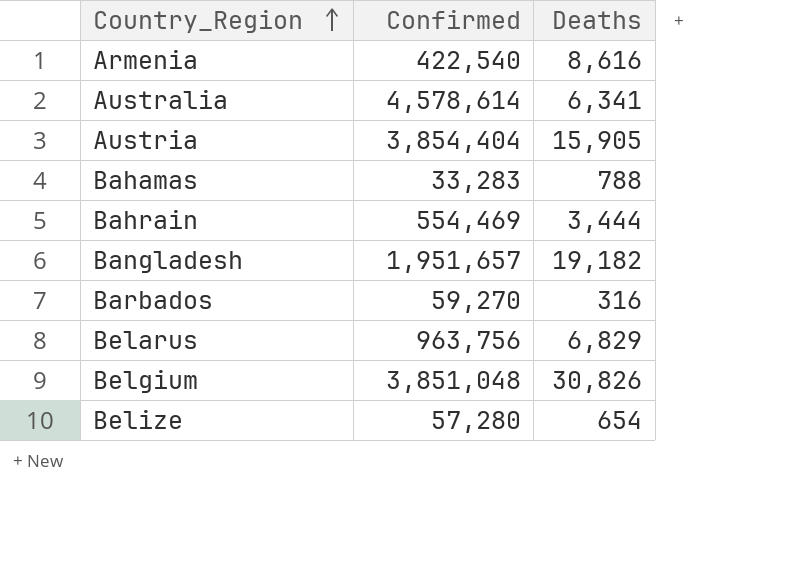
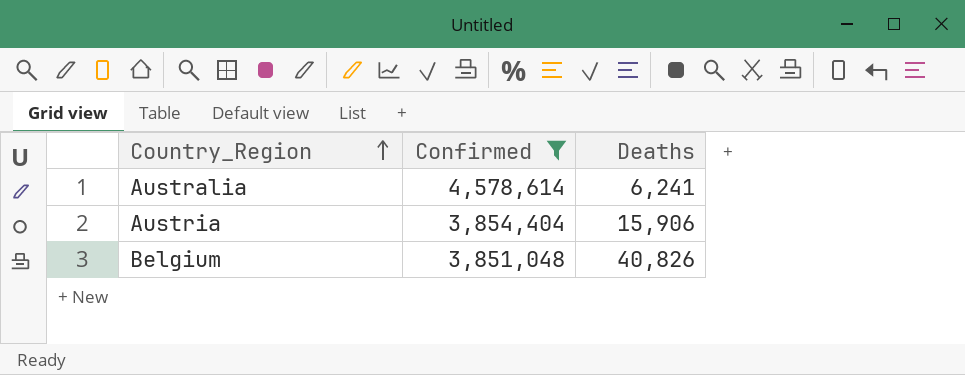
filter: none -> Confirmed >= 3,851,048
Australia | Deaths: 6,341 -> 6,241
Austria | Deaths: 15,905 -> 15,906
Belgium | Deaths: 30,826 -> 40,826

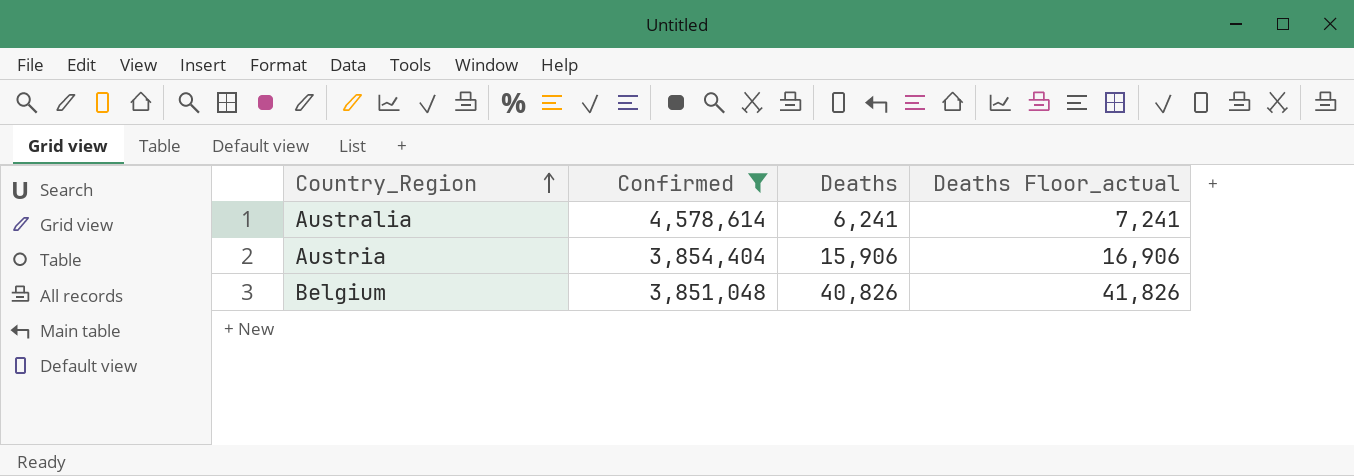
column Deaths Floor_actual | formula: none -> [Deaths] + 1000

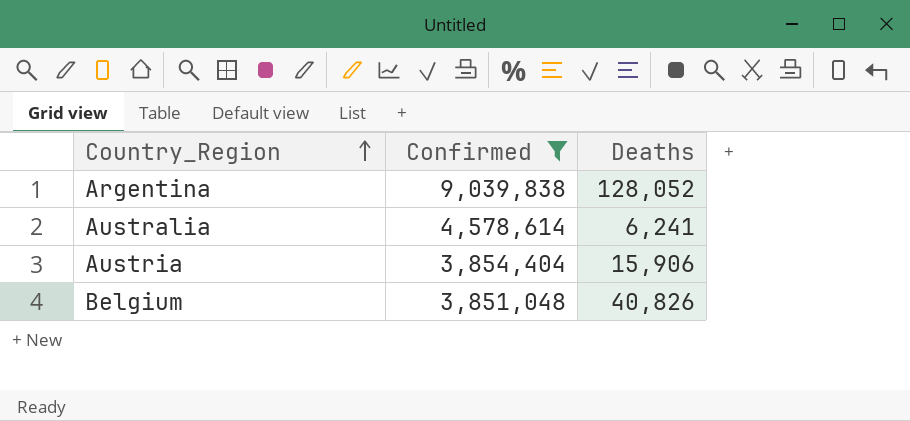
column Deaths Floor_actual | formula: [Deaths] + 1000 -> none
row Argentina: none -> 9,039,838 | 128,052

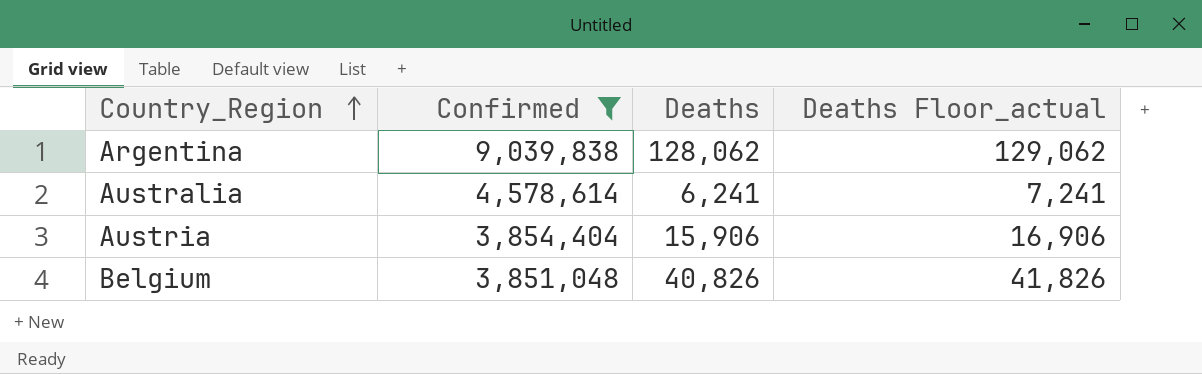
column Deaths Floor_actual | formula: none -> [Deaths] + 1000
Argentina | Deaths: 128,052 -> 128,062

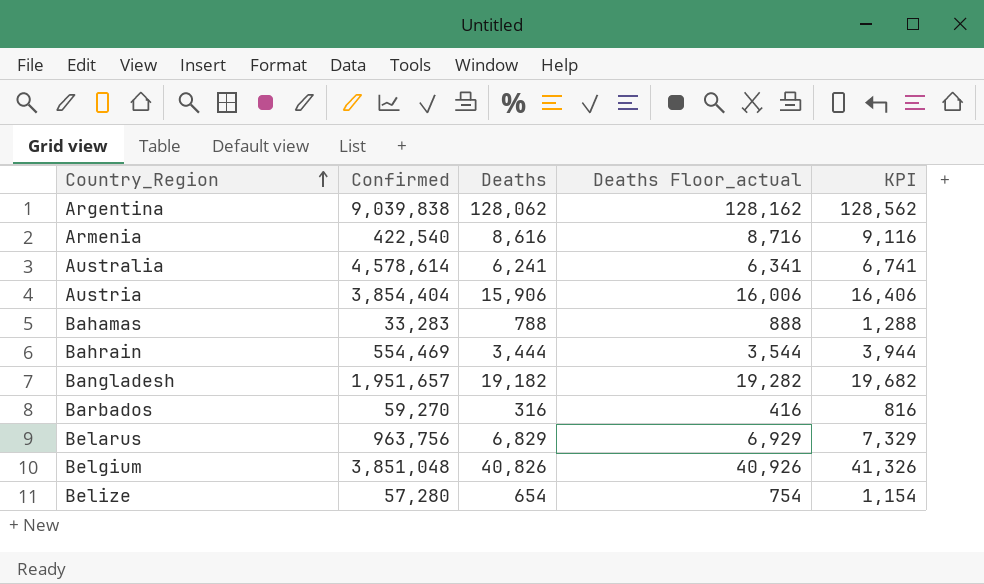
filter: Confirmed >= 3,851,048 -> none
column Deaths Floor_actual | formula: [Deaths] + 1000 -> [Deaths] + 100
column KPI | formula: none -> [Deaths] + 500

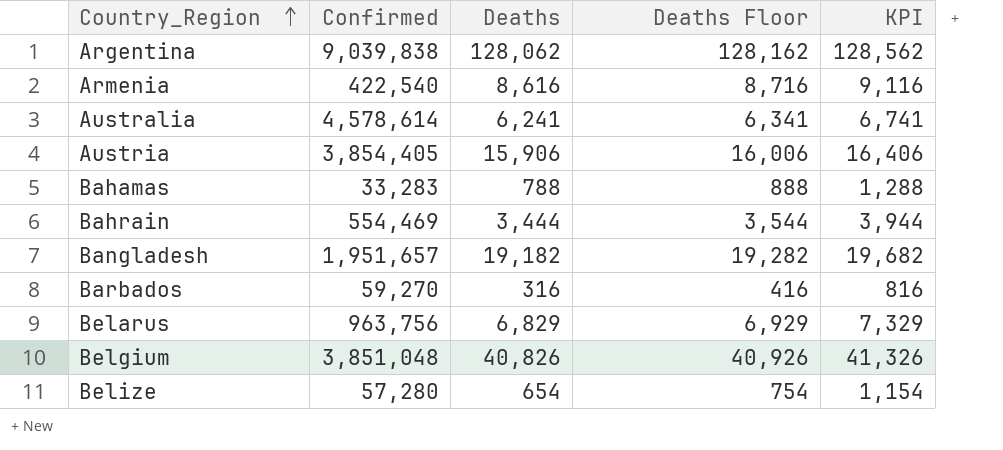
column name: Deaths Floor_actual -> Deaths Floor
Austria | Confirmed: 3,854,404 -> 3,854,405

